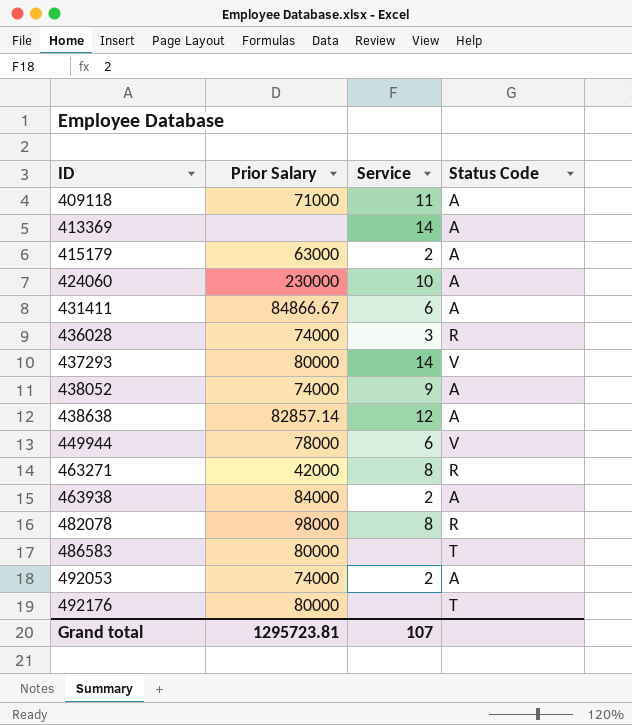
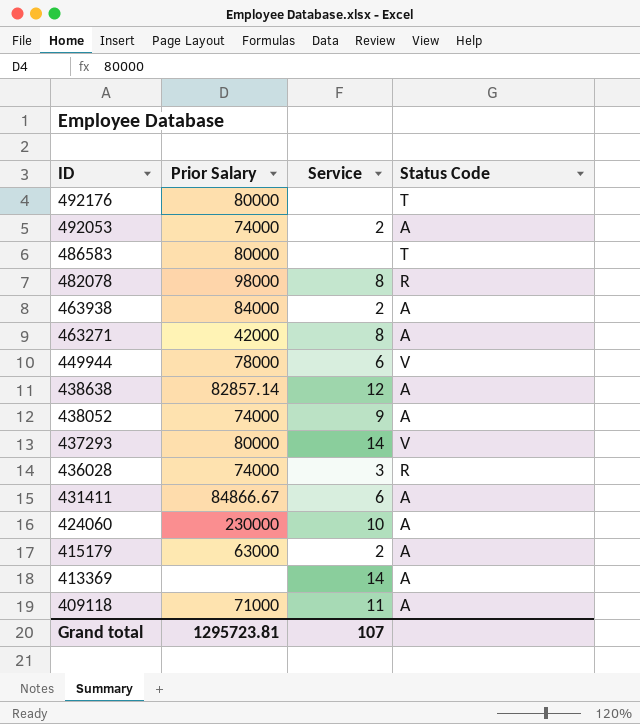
row order: ID ascending -> ID descending
463271 | Status Code: R -> A

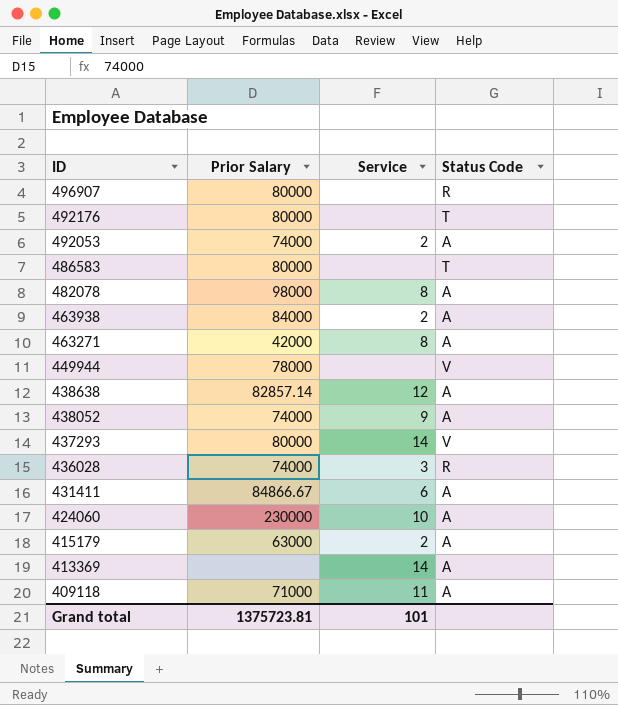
row 496907: none -> 80000 | none | R
482078 | Status Code: R -> A
449944 | Service: 6 -> none
Grand total | Prior Salary: 1295723.81 -> 1375723.81
Grand total | Service: 107 -> 101

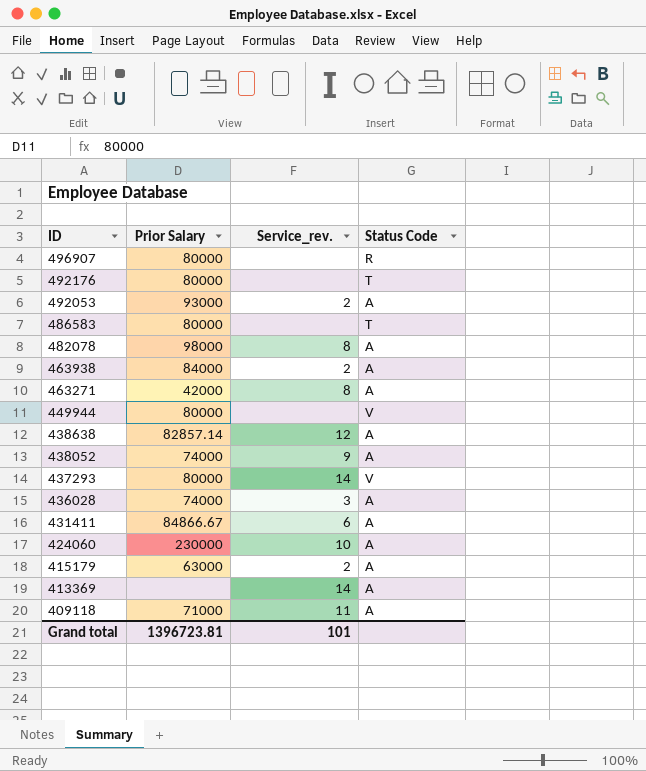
column name: Service -> Service_rev.
492053 | Prior Salary: 74000 -> 93000
449944 | Prior Salary: 78000 -> 80000
436028 | Status Code: R -> A
Grand total | Prior Salary: 1375723.81 -> 1396723.81

